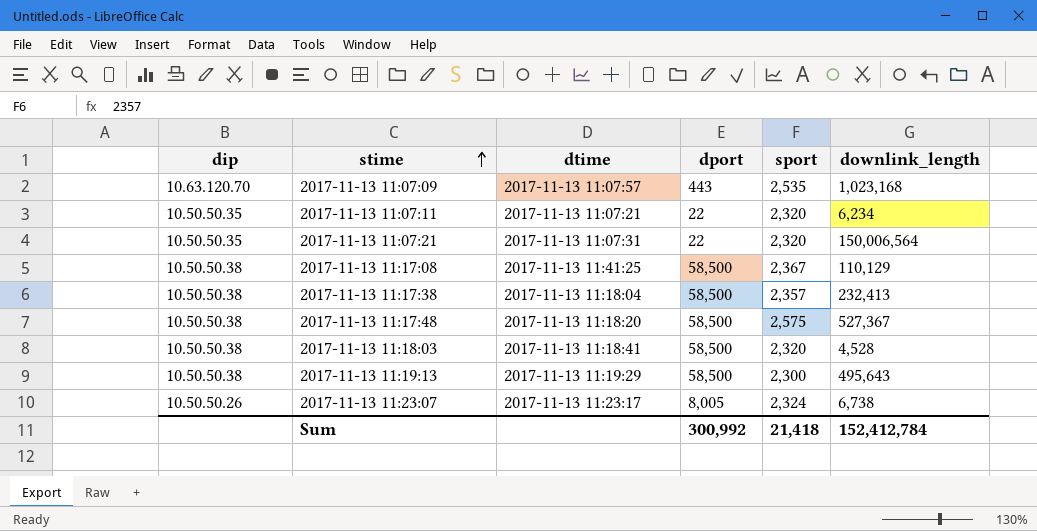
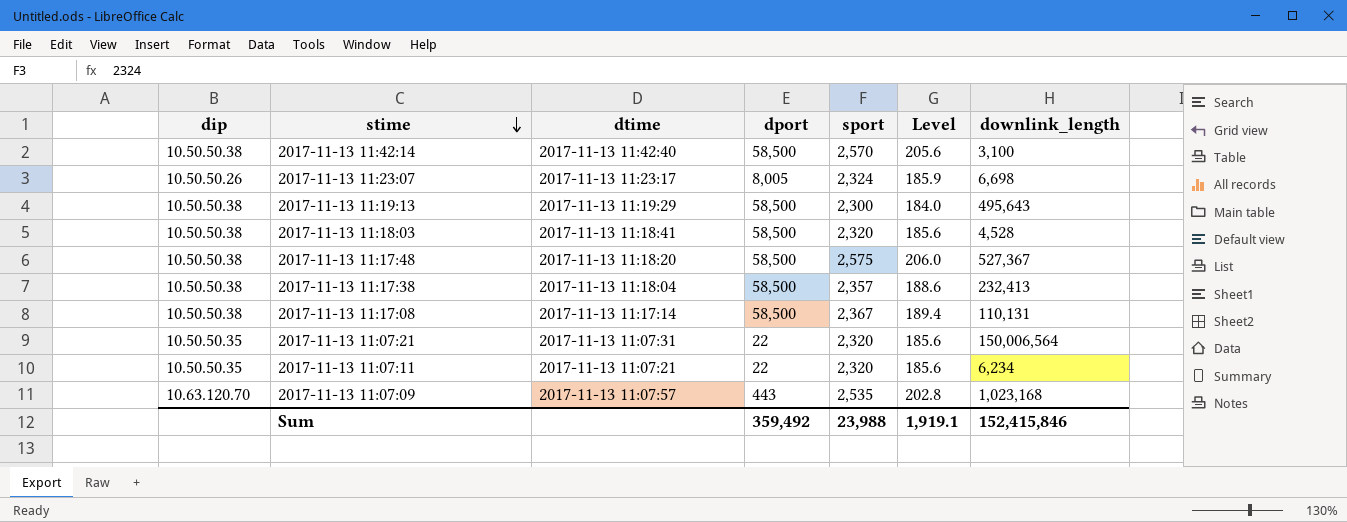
row order: stime ascending -> stime descending
column Level | formula: none -> [sport] * 0.08
row 2017-11-13 11:42:14: none -> 10.50.50.38 | 2017-11-13 11:42:40 | 58,500 | 2,570 | 205.6 | 3,100
2017-11-13 11:23:07 | downlink_length: 6,738 -> 6,698
2017-11-13 11:17:08 | dtime: 2017-11-13 11:41:25 -> 2017-11-13 11:17:14
2017-11-13 11:17:08 | downlink_length: 110,129 -> 110,131
Sum | dport: 300,992 -> 359,492
Sum | sport: 21,418 -> 23,988
Sum | downlink_length: 152,412,784 -> 152,415,846

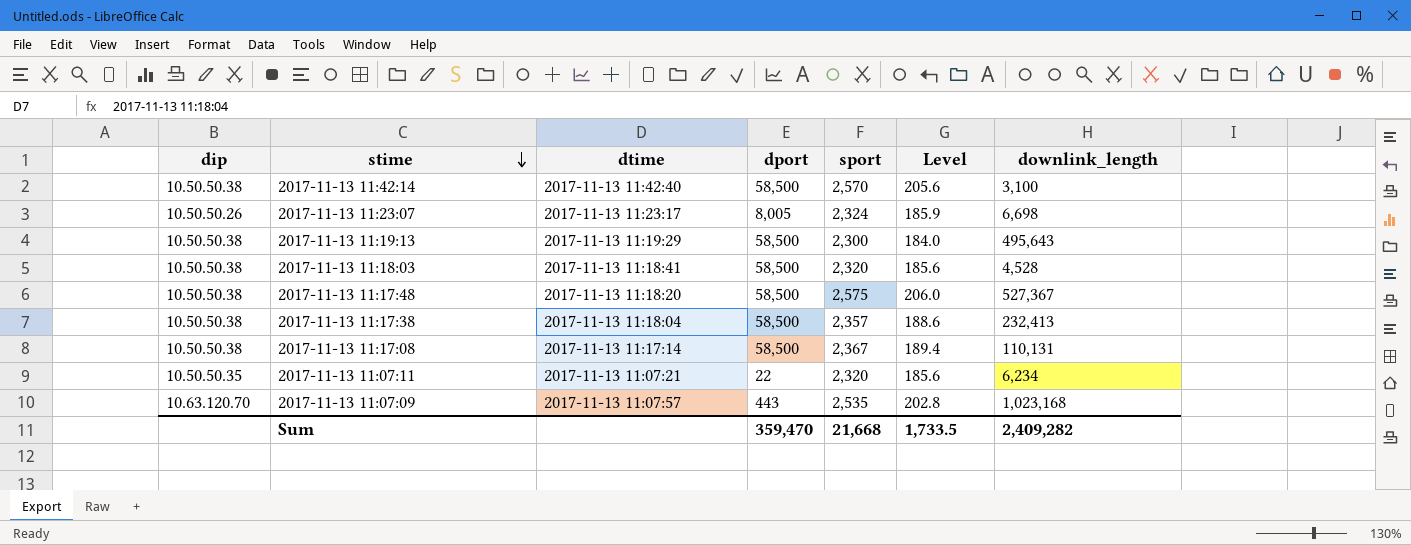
row 2017-11-13 11:07:21: 10.50.50.35 | 2017-11-13 11:07:31 | 22 | 2,320 | 185.6 | 150,006,564 -> none
Sum | dport: 359,492 -> 359,470
Sum | sport: 23,988 -> 21,668
Sum | Level: 1,919.1 -> 1,733.5
Sum | downlink_length: 152,415,846 -> 2,409,282

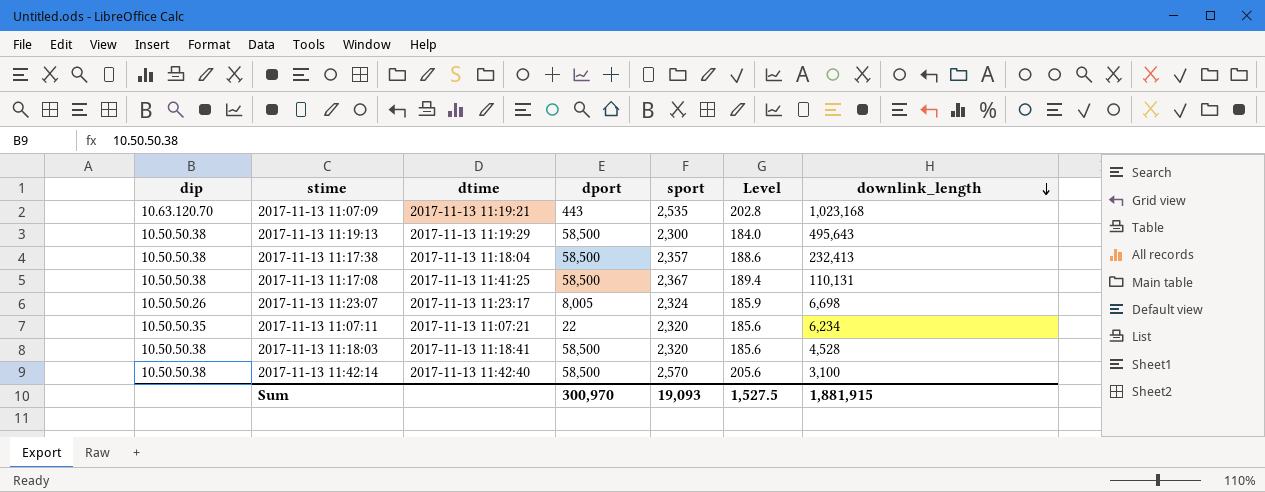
row order: stime descending -> downlink_length descending
row 2017-11-13 11:17:48: 10.50.50.38 | 2017-11-13 11:18:20 | 58,500 | 2,575 | 206.0 | 527,367 -> none
2017-11-13 11:07:09 | dtime: 2017-11-13 11:07:57 -> 2017-11-13 11:19:21
2017-11-13 11:17:08 | dtime: 2017-11-13 11:17:14 -> 2017-11-13 11:41:25
Sum | dport: 359,470 -> 300,970
Sum | sport: 21,668 -> 19,093
Sum | Level: 1,733.5 -> 1,527.5
Sum | downlink_length: 2,409,282 -> 1,881,915

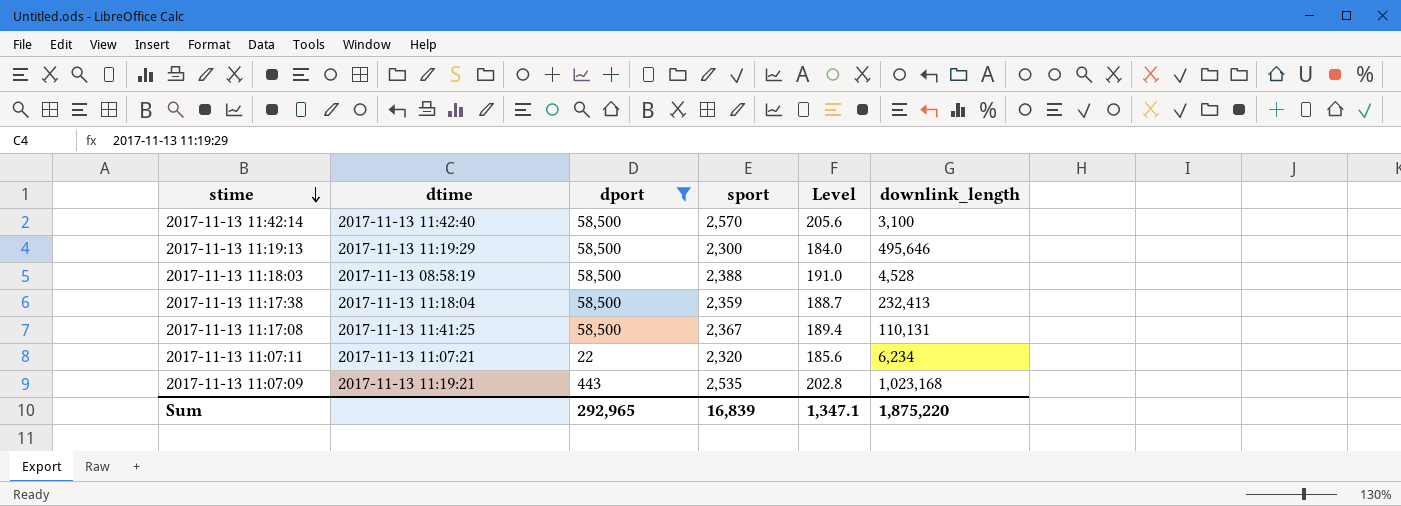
filter: none -> dport != 8,005
row order: downlink_length descending -> stime descending
column dip | position: 1 -> none
2017-11-13 11:19:13 | downlink_length: 495,643 -> 495,646
2017-11-13 11:18:03 | dtime: 2017-11-13 11:18:41 -> 2017-11-13 08:58:19
2017-11-13 11:18:03 | sport: 2,320 -> 2,388
2017-11-13 11:18:03 | Level: 185.6 -> 191.0
2017-11-13 11:17:38 | sport: 2,357 -> 2,359
2017-11-13 11:17:38 | Level: 188.6 -> 188.7
Sum | dport: 300,970 -> 292,965
Sum | sport: 19,093 -> 16,839
Sum | Level: 1,527.5 -> 1,347.1
Sum | downlink_length: 1,881,915 -> 1,875,220

